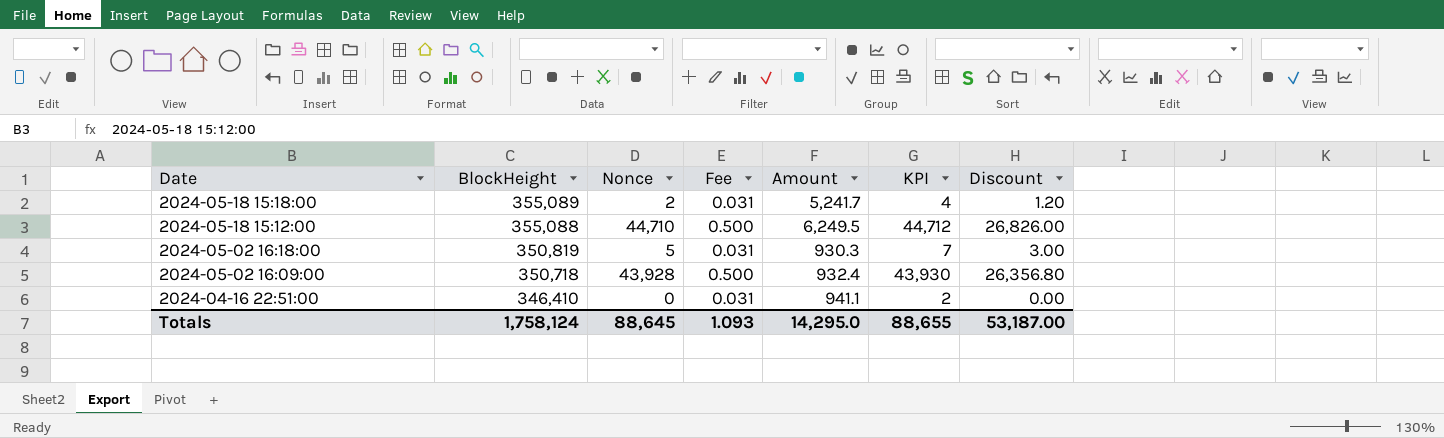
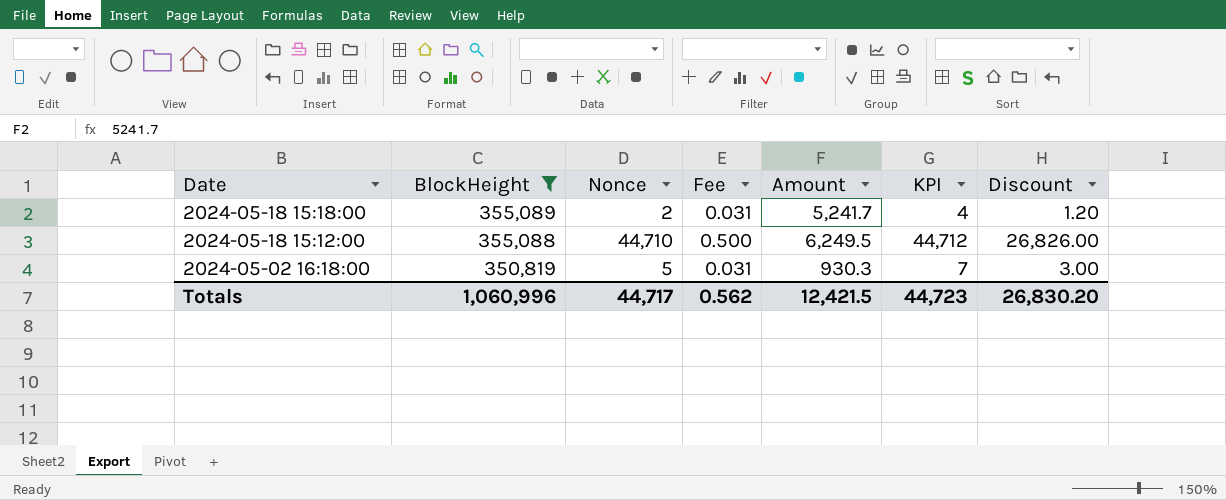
filter: none -> BlockHeight >= 350,819
Totals | BlockHeight: 1,758,124 -> 1,060,996
Totals | Nonce: 88,645 -> 44,717
Totals | Fee: 1.093 -> 0.562
Totals | Amount: 14,295.0 -> 12,421.5
Totals | KPI: 88,655 -> 44,723
Totals | Discount: 53,187.00 -> 26,830.20

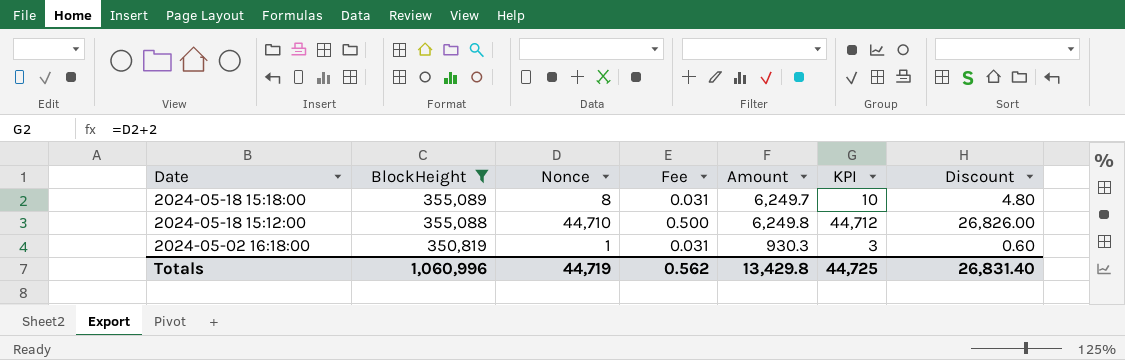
2024-05-18 15:18:00 | Nonce: 2 -> 8
2024-05-18 15:18:00 | Amount: 5,241.7 -> 6,249.7
2024-05-18 15:18:00 | KPI: 4 -> 10
2024-05-18 15:18:00 | Discount: 1.20 -> 4.80
2024-05-18 15:12:00 | Amount: 6,249.5 -> 6,249.8
2024-05-02 16:18:00 | Nonce: 5 -> 1
2024-05-02 16:18:00 | KPI: 7 -> 3
2024-05-02 16:18:00 | Discount: 3.00 -> 0.60
Totals | Nonce: 44,717 -> 44,719
Totals | Amount: 12,421.5 -> 13,429.8
Totals | KPI: 44,723 -> 44,725
Totals | Discount: 26,830.20 -> 26,831.40

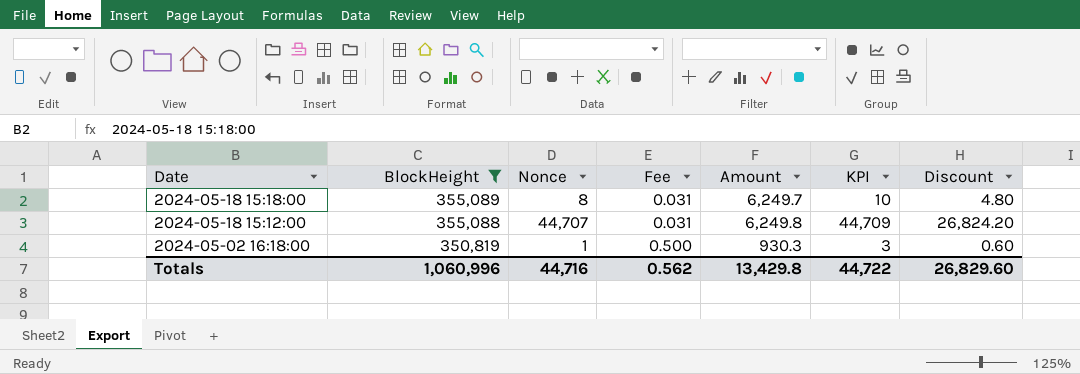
2024-05-18 15:12:00 | Nonce: 44,710 -> 44,707
2024-05-18 15:12:00 | Fee: 0.500 -> 0.031
2024-05-18 15:12:00 | KPI: 44,712 -> 44,709
2024-05-18 15:12:00 | Discount: 26,826.00 -> 26,824.20
2024-05-02 16:18:00 | Fee: 0.031 -> 0.500
Totals | Nonce: 44,719 -> 44,716
Totals | KPI: 44,725 -> 44,722
Totals | Discount: 26,831.40 -> 26,829.60

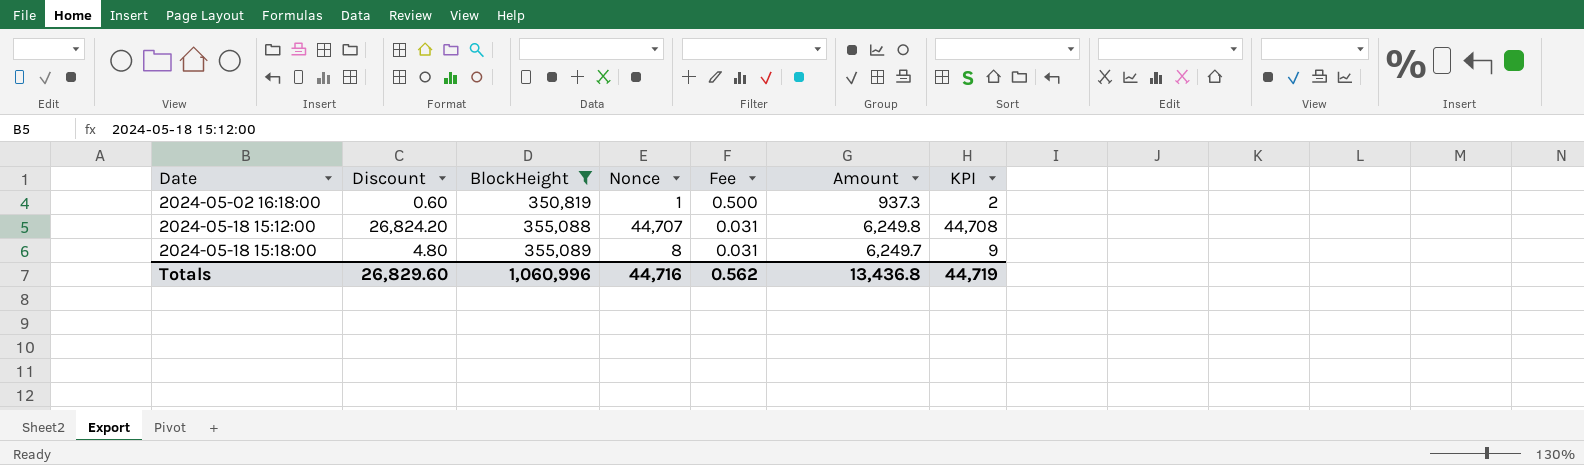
row order: Date descending -> Date ascending
column Discount | position: 7 -> 2
column KPI | formula: [Nonce] + 2 -> [Nonce] + 1
2024-05-02 16:18:00 | Amount: 930.3 -> 937.3
Totals | Amount: 13,429.8 -> 13,436.8
Totals | KPI: 44,722 -> 44,719

